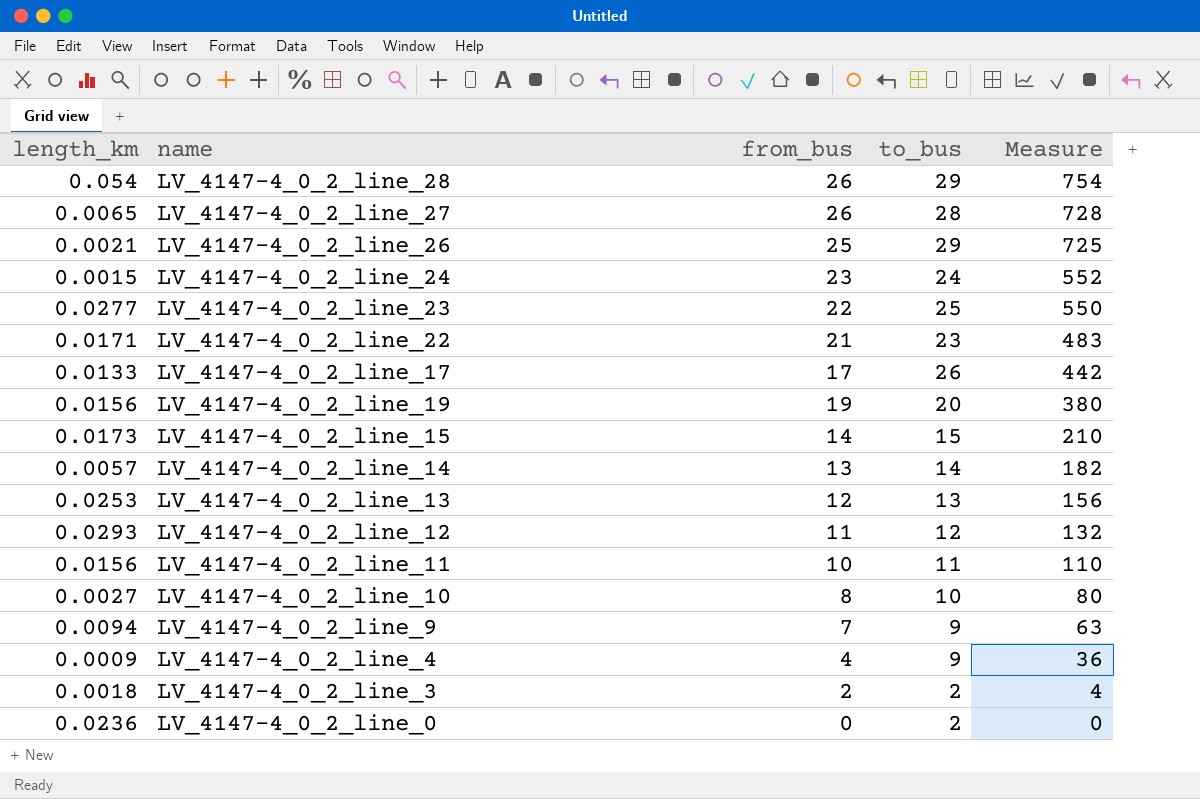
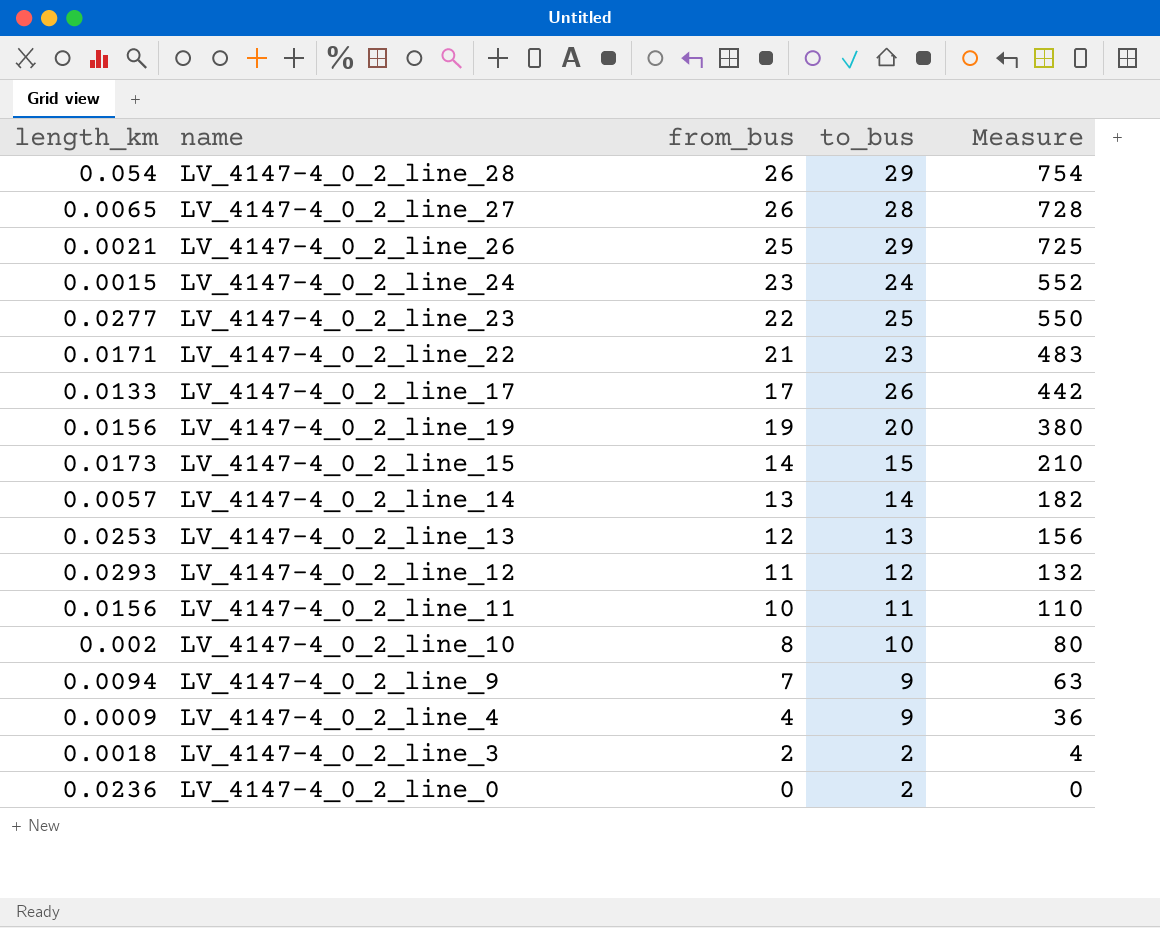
LV_4147-4_0_2_line_10 | length_km: 0.0027 -> 0.002

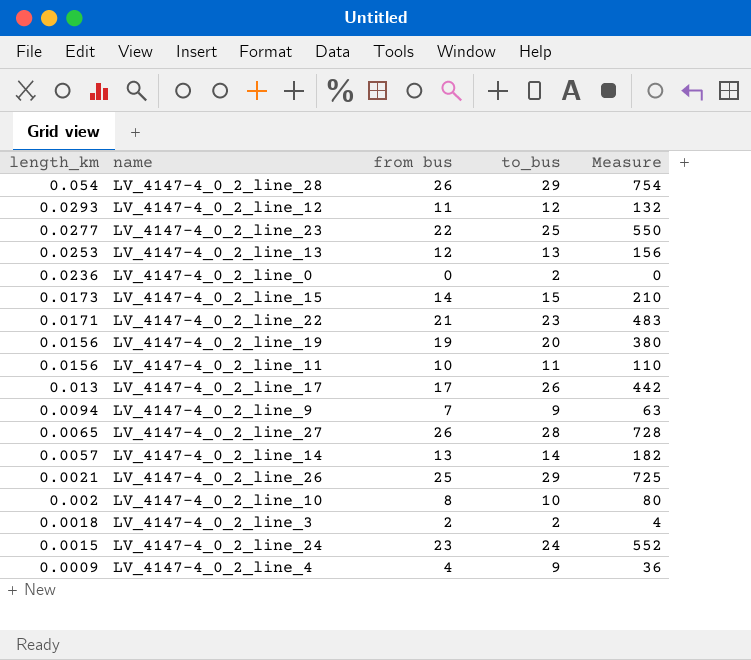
row order: Measure descending -> length_km descending
column name: from_bus -> from bus
LV_4147-4_0_2_line_17 | length_km: 0.0133 -> 0.013

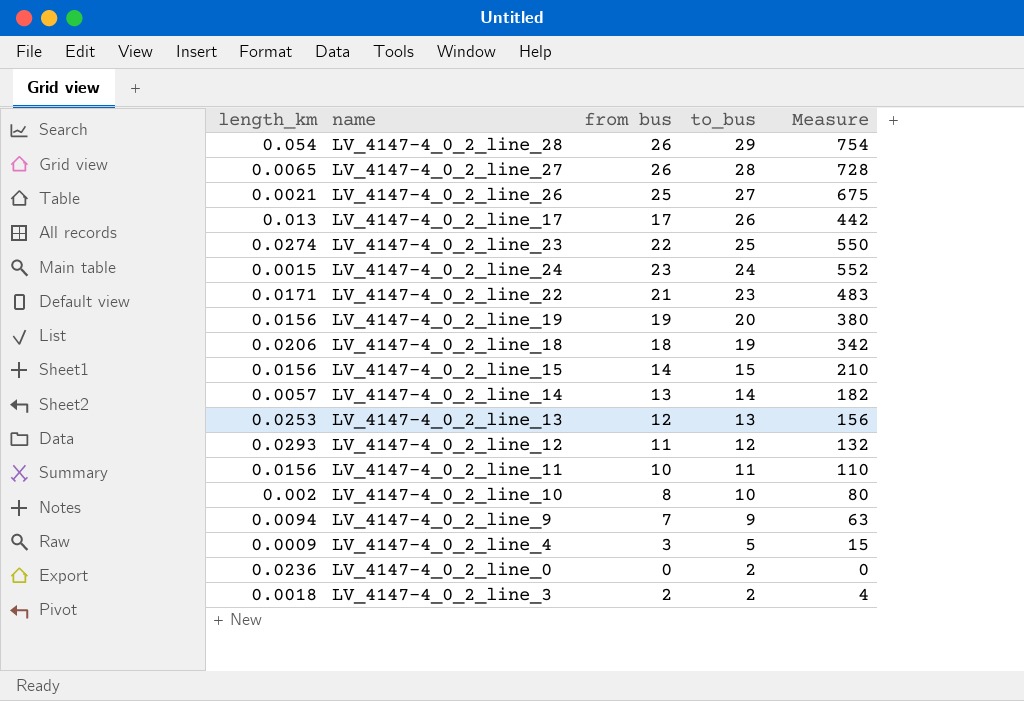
row order: length_km descending -> to_bus descending
LV_4147-4_0_2_line_26 | to_bus: 29 -> 27
LV_4147-4_0_2_line_26 | Measure: 725 -> 675
LV_4147-4_0_2_line_23 | length_km: 0.0277 -> 0.0274
row LV_4147-4_0_2_line_18: none -> 0.0206 | 18 | 19 | 342
LV_4147-4_0_2_line_15 | length_km: 0.0173 -> 0.0156
LV_4147-4_0_2_line_4 | from bus: 4 -> 3
LV_4147-4_0_2_line_4 | to_bus: 9 -> 5
LV_4147-4_0_2_line_4 | Measure: 36 -> 15

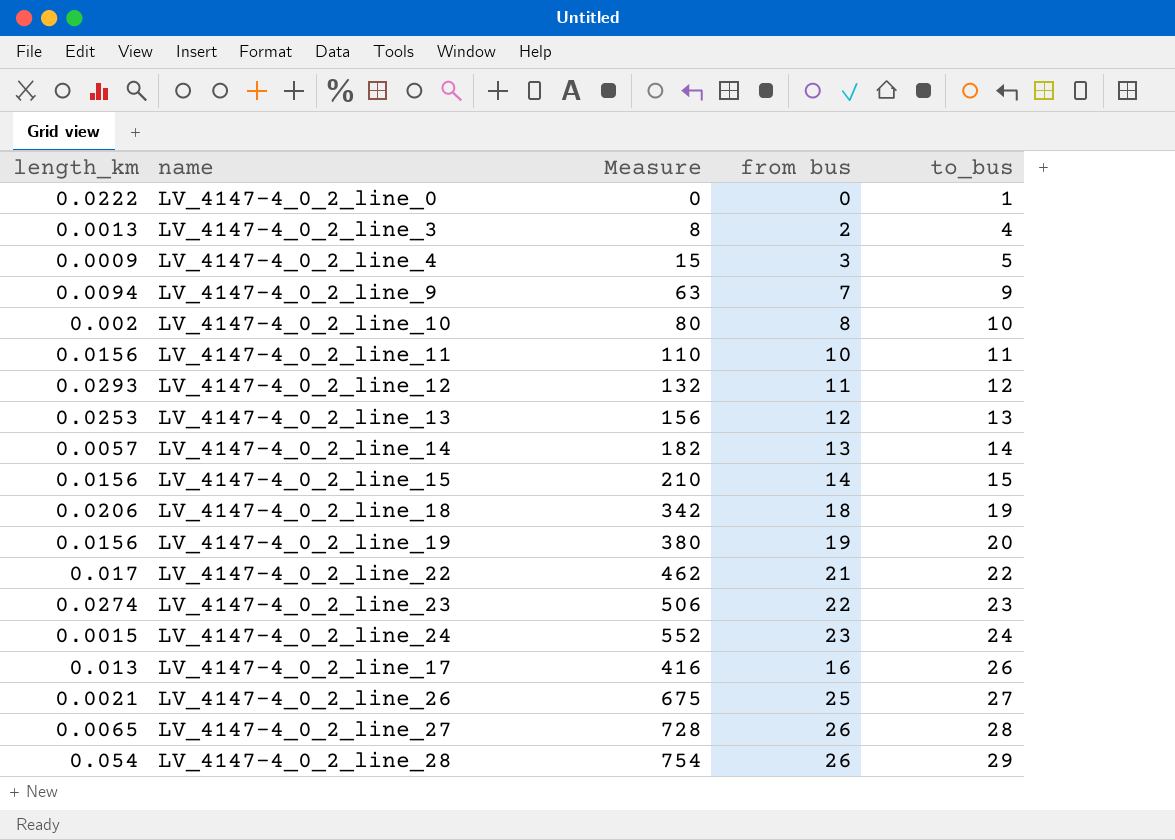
row order: to_bus descending -> to_bus ascending
column Measure | position: 5 -> 3
LV_4147-4_0_2_line_0 | length_km: 0.0236 -> 0.0222
LV_4147-4_0_2_line_0 | to_bus: 2 -> 1
LV_4147-4_0_2_line_3 | length_km: 0.0018 -> 0.0013
LV_4147-4_0_2_line_3 | Measure: 4 -> 8
LV_4147-4_0_2_line_3 | to_bus: 2 -> 4
LV_4147-4_0_2_line_22 | length_km: 0.0171 -> 0.017
LV_4147-4_0_2_line_22 | Measure: 483 -> 462
LV_4147-4_0_2_line_22 | to_bus: 23 -> 22
LV_4147-4_0_2_line_23 | Measure: 550 -> 506
LV_4147-4_0_2_line_23 | to_bus: 25 -> 23
LV_4147-4_0_2_line_17 | Measure: 442 -> 416
LV_4147-4_0_2_line_17 | from bus: 17 -> 16

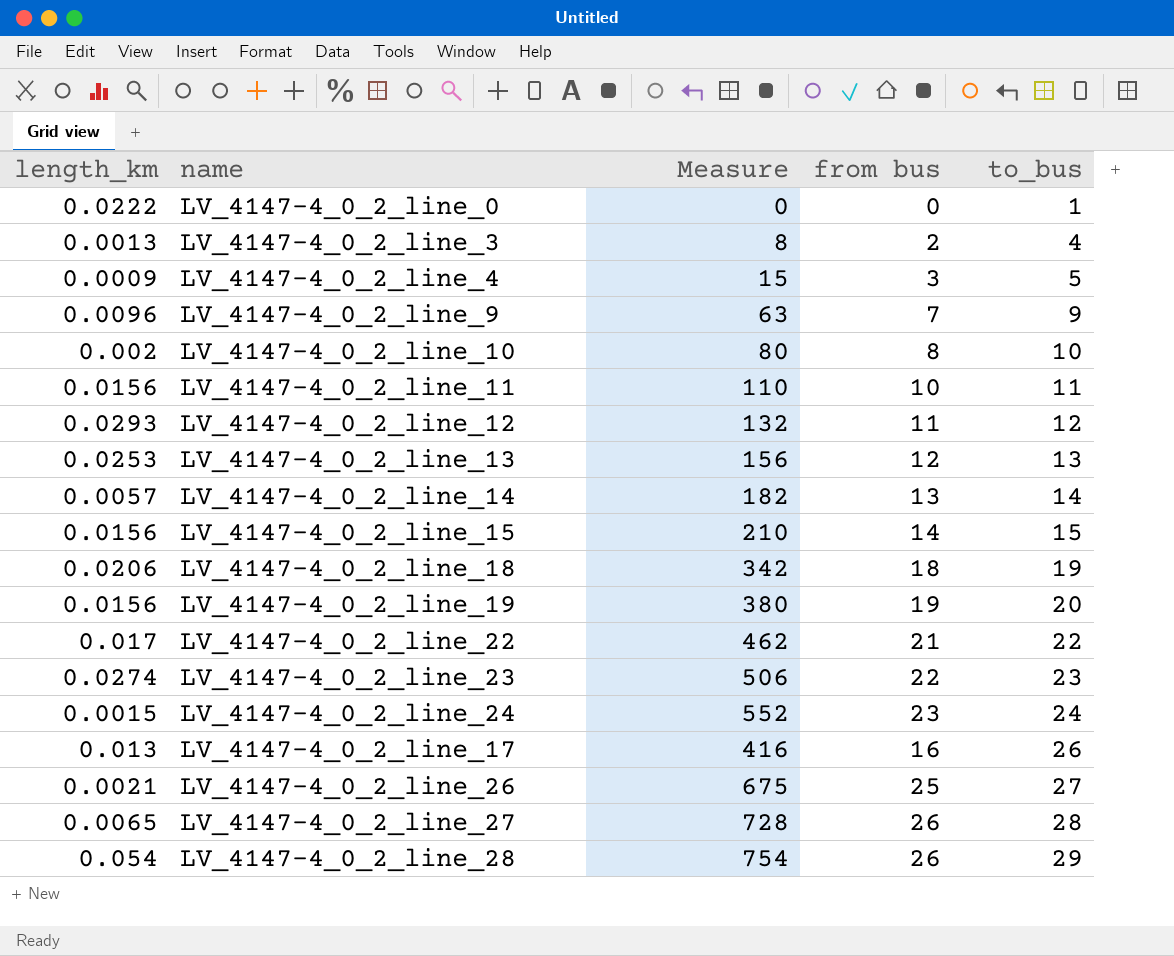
LV_4147-4_0_2_line_9 | length_km: 0.0094 -> 0.0096

